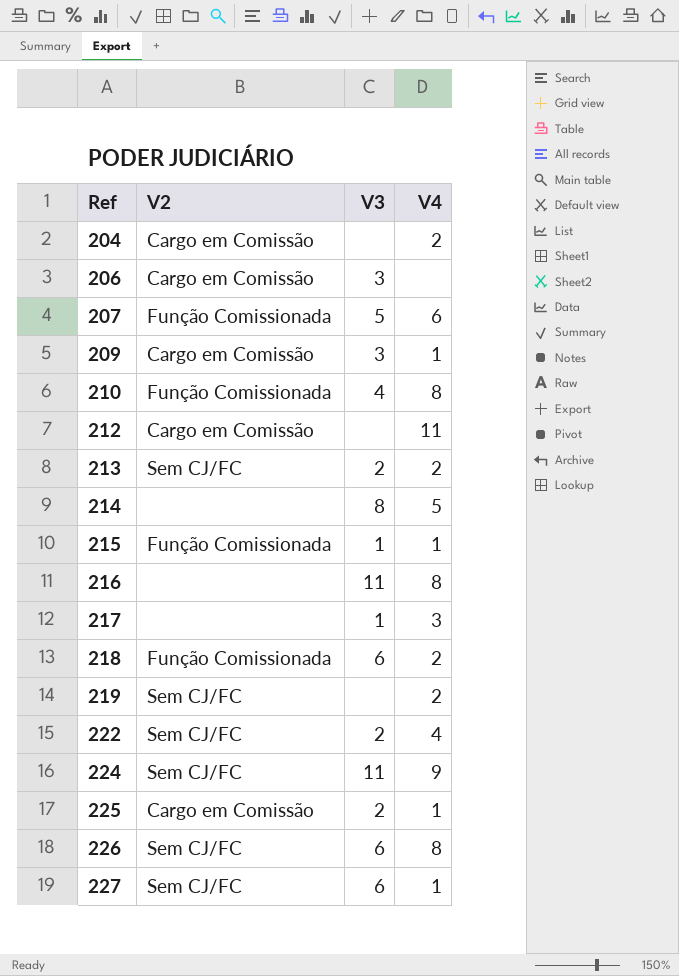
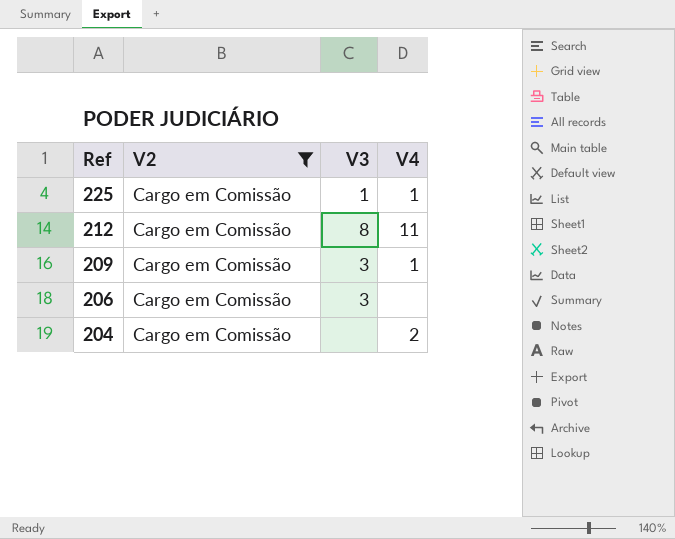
filter: none -> V2 = Cargo em Comissão
row order: Ref ascending -> Ref descending
225 | V3: 2 -> 1
212 | V3: none -> 8

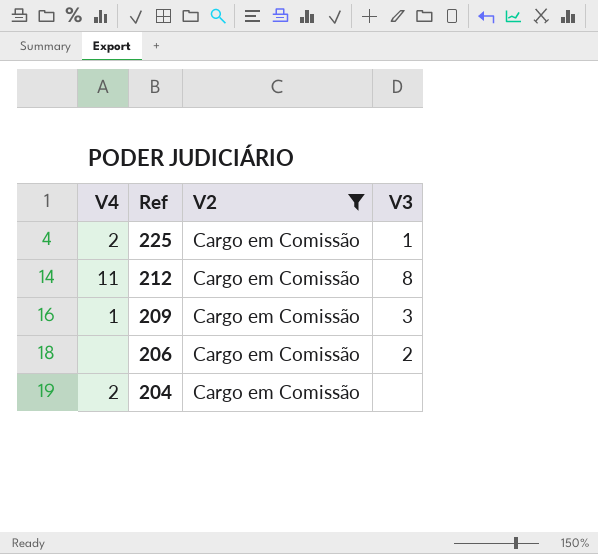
column V4 | position: 4 -> 1
225 | V4: 1 -> 2
206 | V3: 3 -> 2

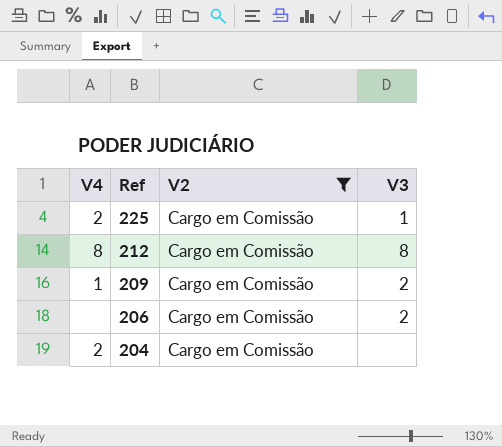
212 | V4: 11 -> 8
209 | V3: 3 -> 2

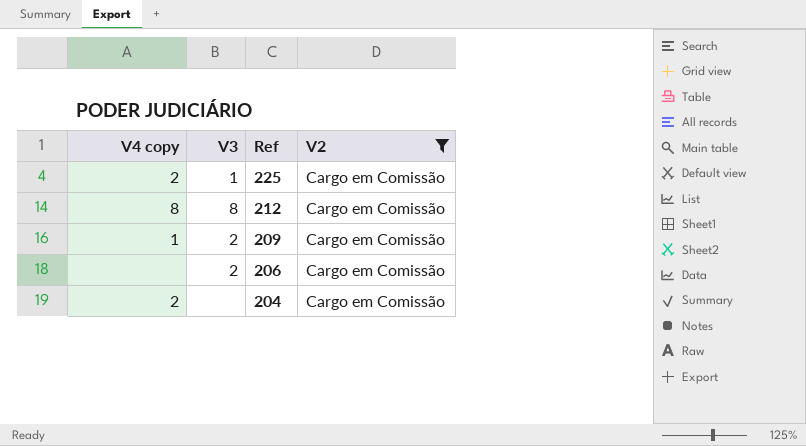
column name: V4 -> V4 copy
column V3 | position: 4 -> 2

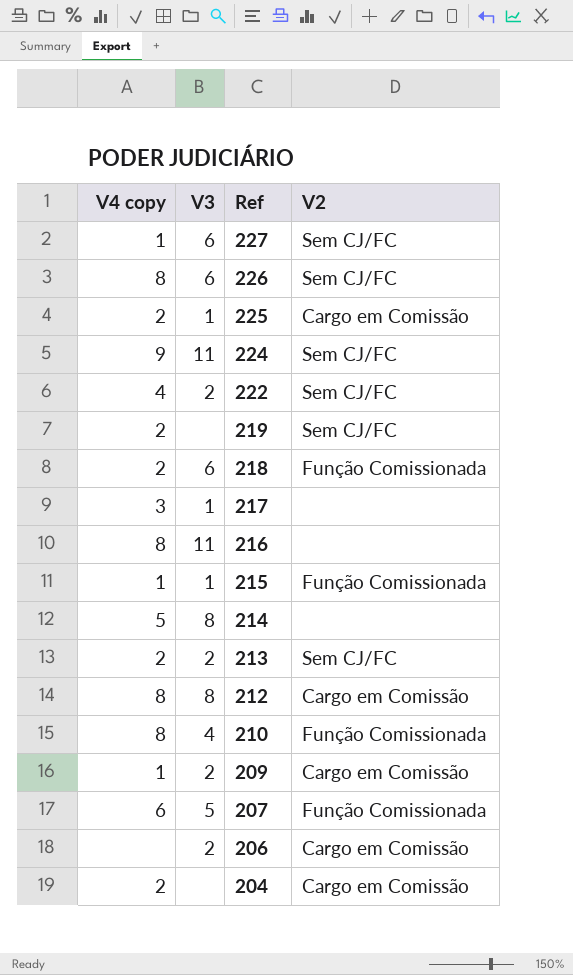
filter: V2 = Cargo em Comissão -> none

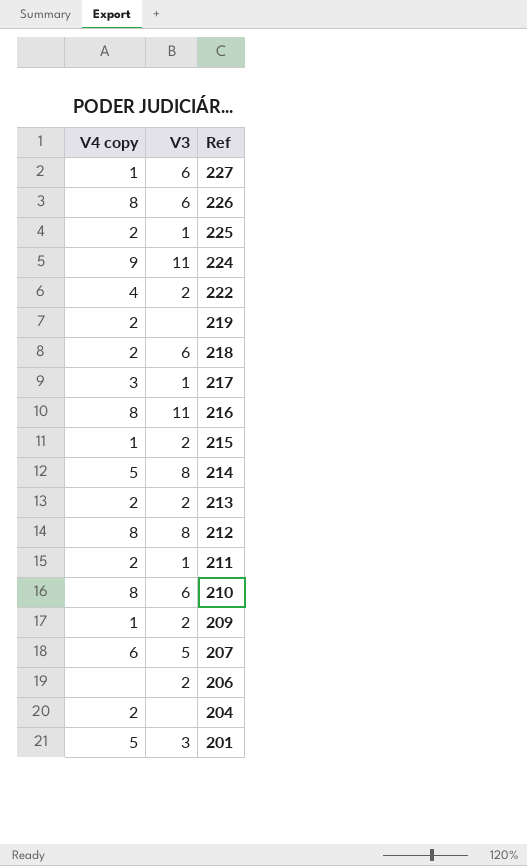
column V2 | position: 4 -> none
215 | V3: 1 -> 2
row 211: none -> 2 | 1
210 | V3: 4 -> 6
row 201: none -> 5 | 3

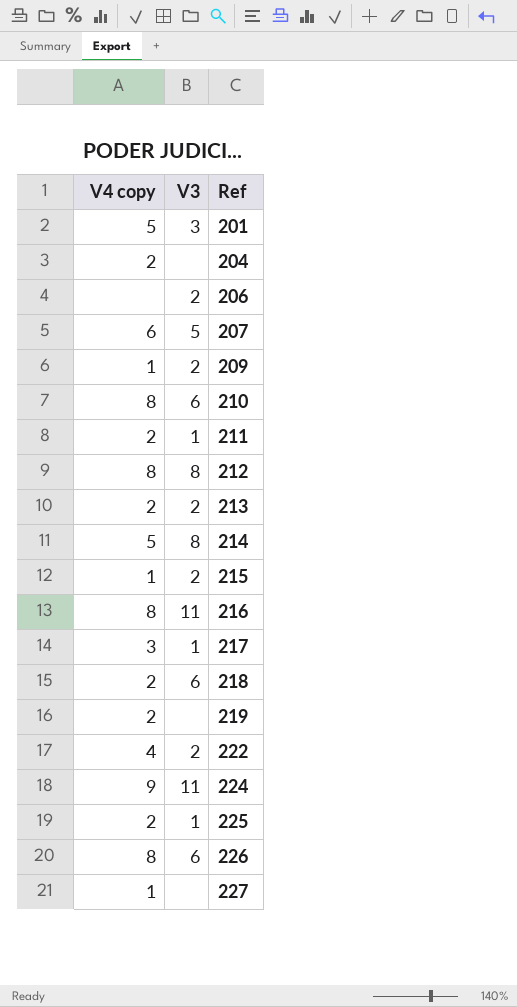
row order: Ref descending -> Ref ascending
227 | V3: 6 -> none

